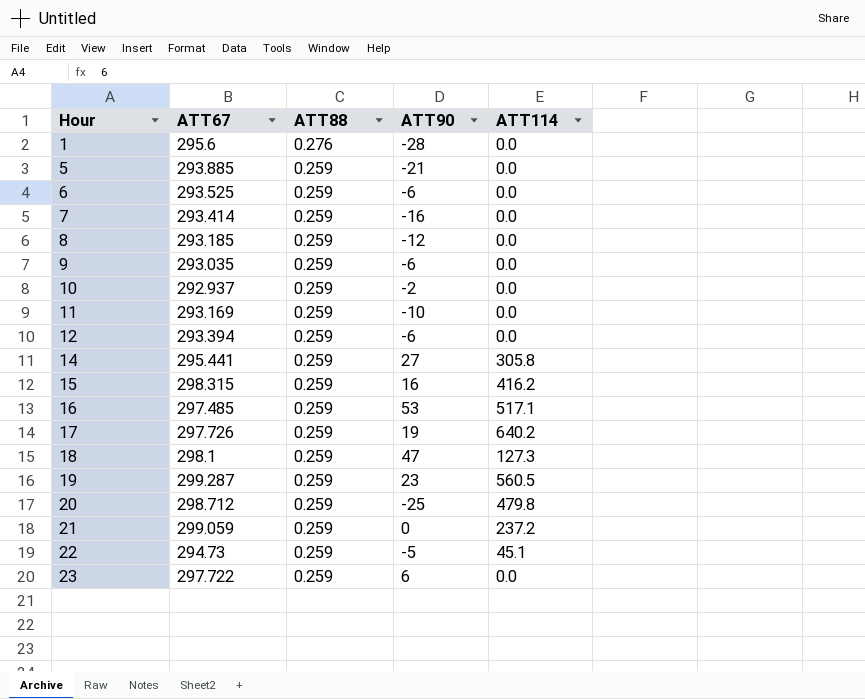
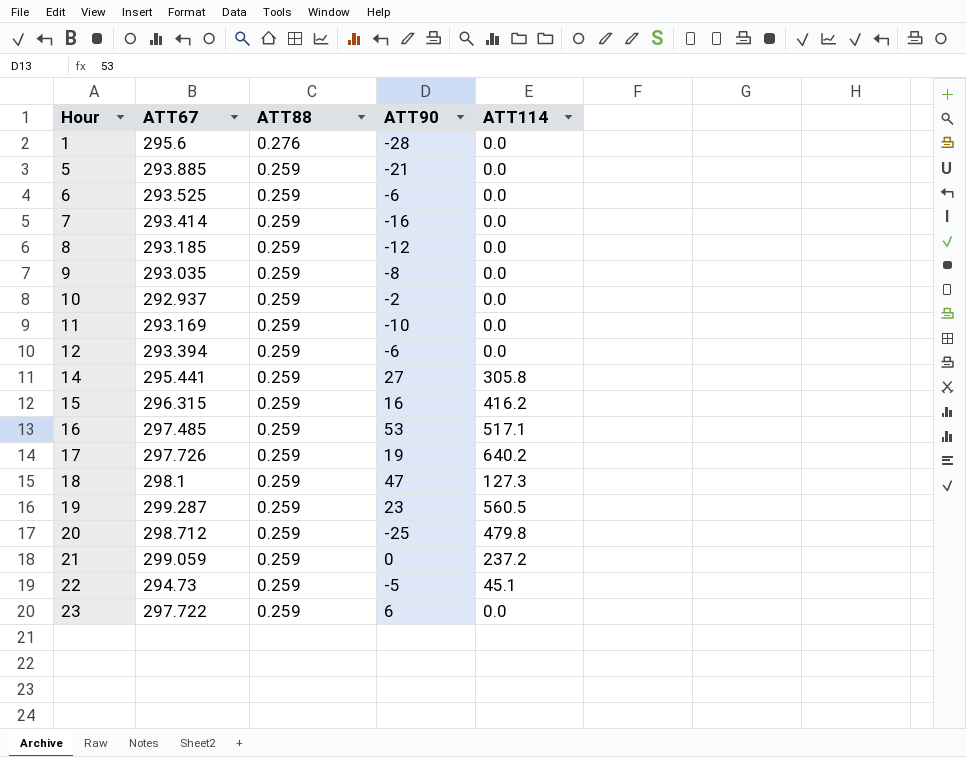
9 | ATT90: -6 -> -8
15 | ATT67: 298.315 -> 296.315

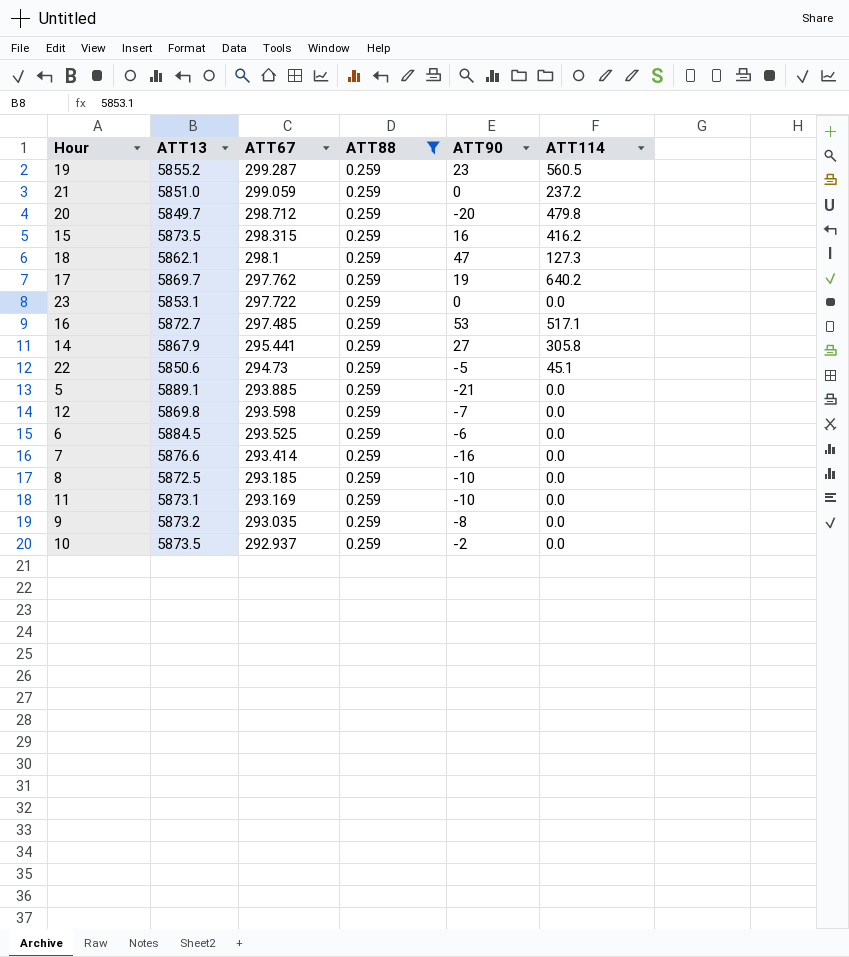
filter: none -> ATT88 = 0.259
row order: Hour ascending -> ATT67 descending
column ATT13 | position: none -> 2
20 | ATT90: -25 -> -20
15 | ATT67: 296.315 -> 298.315
17 | ATT67: 297.726 -> 297.762
23 | ATT90: 6 -> 0
12 | ATT67: 293.394 -> 293.598
12 | ATT90: -6 -> -7
8 | ATT90: -12 -> -10

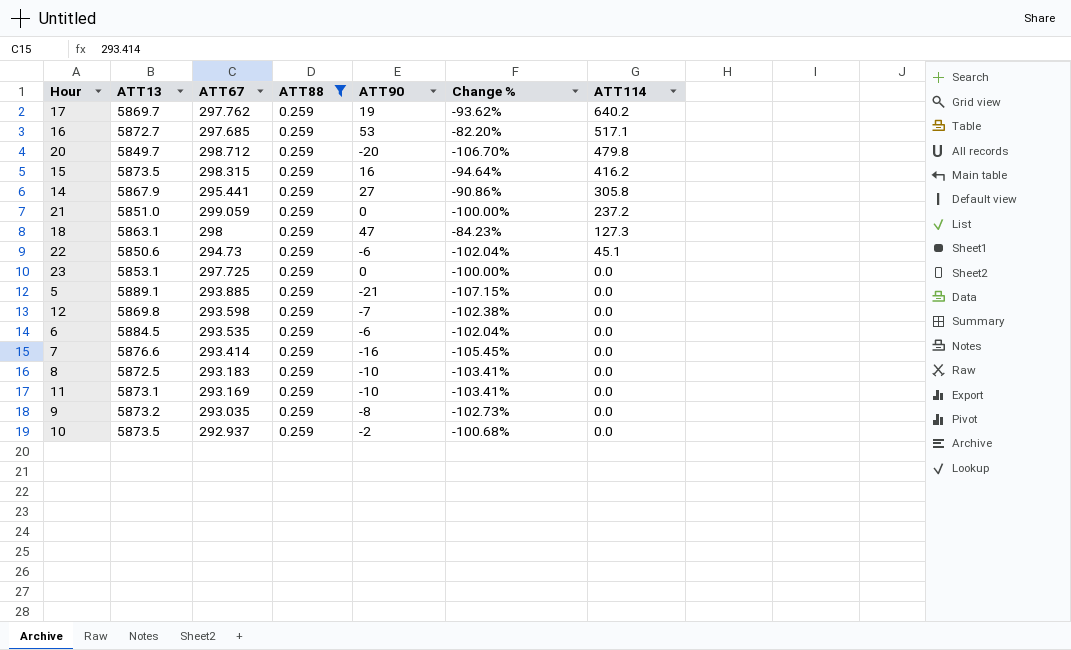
row order: ATT67 descending -> ATT114 descending
column Change % | formula: none -> ([ATT90] - [ATT67]) / [ATT67]
row 19: 5855.2 | 299.287 | 0.259 | 23 | 560.5 -> none
16 | ATT67: 297.485 -> 297.685
18 | ATT13: 5862.1 -> 5863.1
18 | ATT67: 298.1 -> 298
22 | ATT90: -5 -> -6
23 | ATT67: 297.722 -> 297.725
6 | ATT67: 293.525 -> 293.535
8 | ATT67: 293.185 -> 293.183

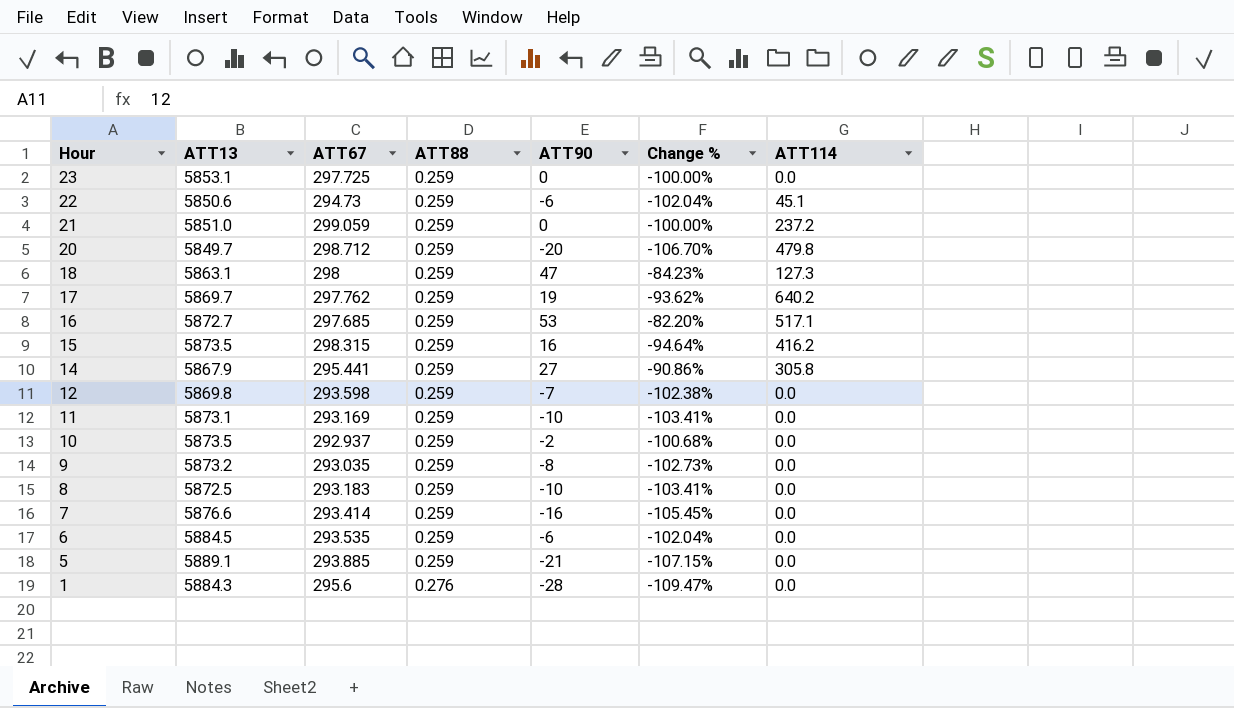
filter: ATT88 = 0.259 -> none
row order: ATT114 descending -> Hour descending

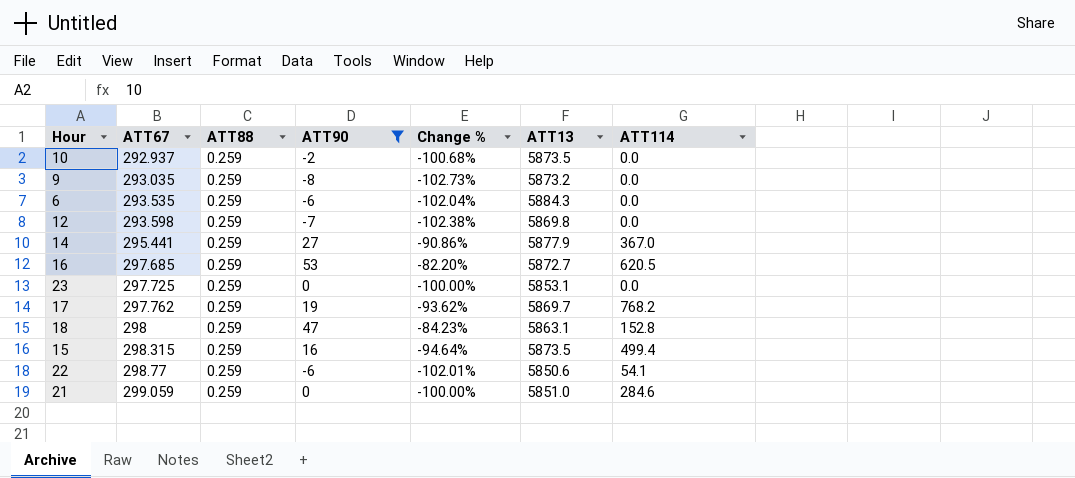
filter: none -> ATT90 >= -8
row order: Hour descending -> ATT67 ascending
column ATT13 | position: 2 -> 6
6 | ATT13: 5884.5 -> 5884.3
14 | ATT13: 5867.9 -> 5877.9
14 | ATT114: 305.8 -> 367.0
16 | ATT114: 517.1 -> 620.5
17 | ATT114: 640.2 -> 768.2
18 | ATT114: 127.3 -> 152.8
15 | ATT114: 416.2 -> 499.4
22 | ATT67: 294.73 -> 298.77
22 | Change %: -102.04% -> -102.01%
22 | ATT114: 45.1 -> 54.1
21 | ATT114: 237.2 -> 284.6

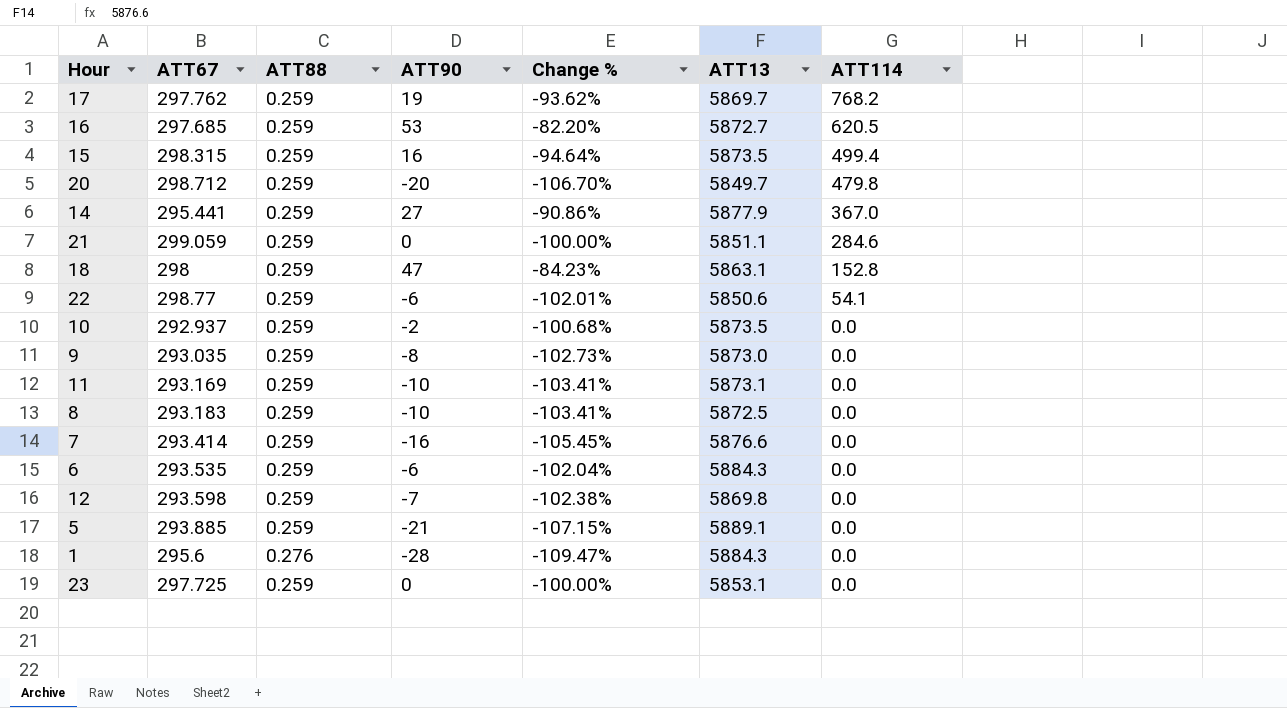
filter: ATT90 >= -8 -> none
row order: ATT67 ascending -> ATT114 descending
21 | ATT13: 5851.0 -> 5851.1
9 | ATT13: 5873.2 -> 5873.0

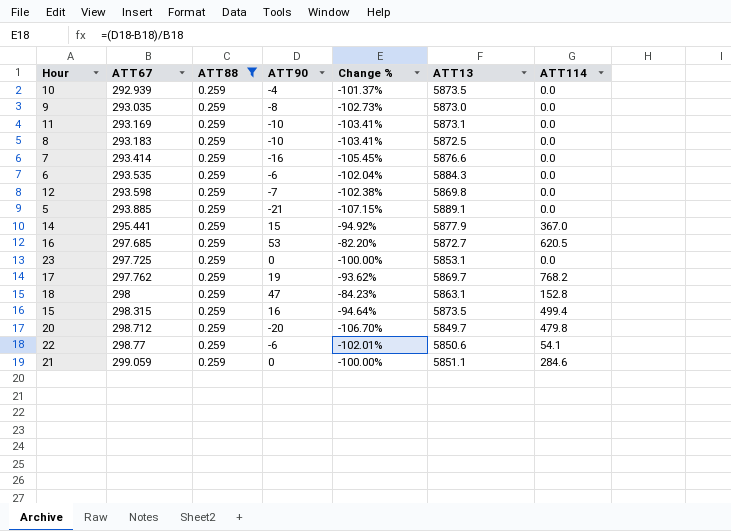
filter: none -> ATT88 = 0.259
row order: ATT114 descending -> ATT67 ascending
10 | ATT67: 292.937 -> 292.939
10 | ATT90: -2 -> -4
10 | Change %: -100.68% -> -101.37%
14 | ATT90: 27 -> 15
14 | Change %: -90.86% -> -94.92%

